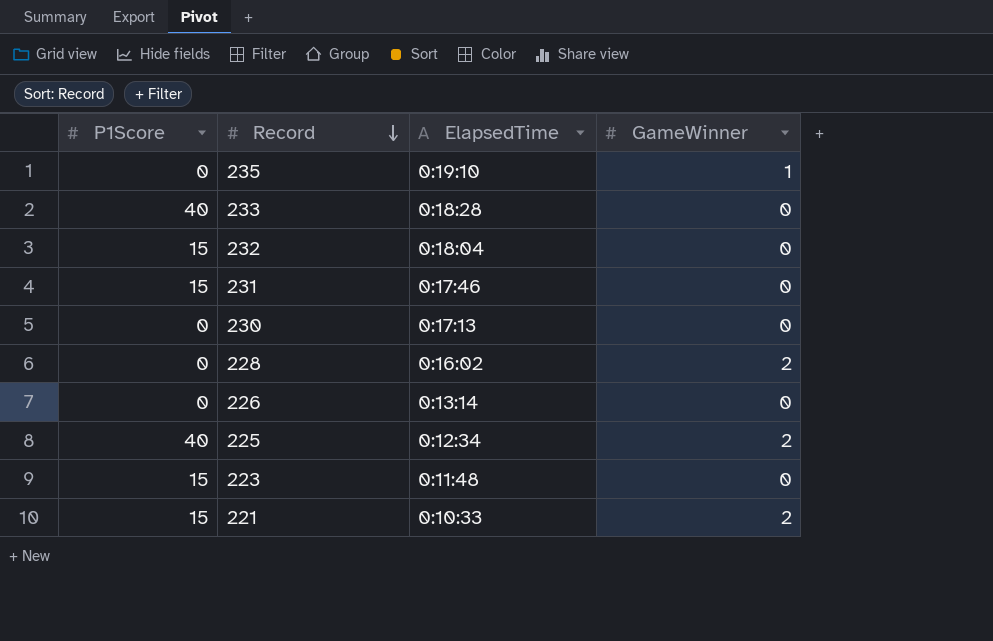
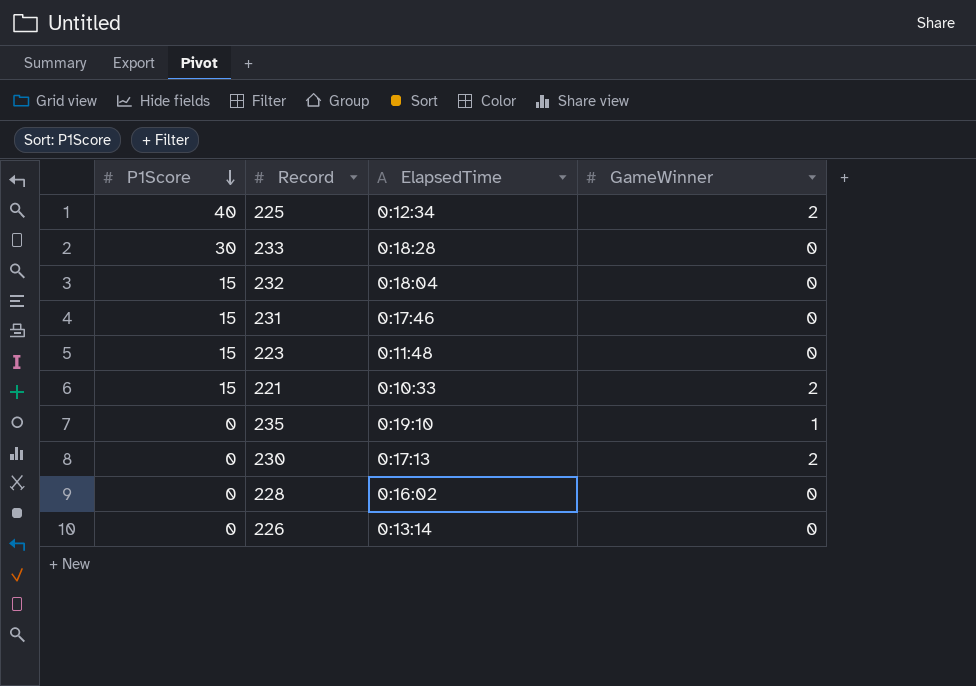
row order: Record descending -> P1Score descending
233 | P1Score: 40 -> 30
230 | GameWinner: 0 -> 2
228 | GameWinner: 2 -> 0

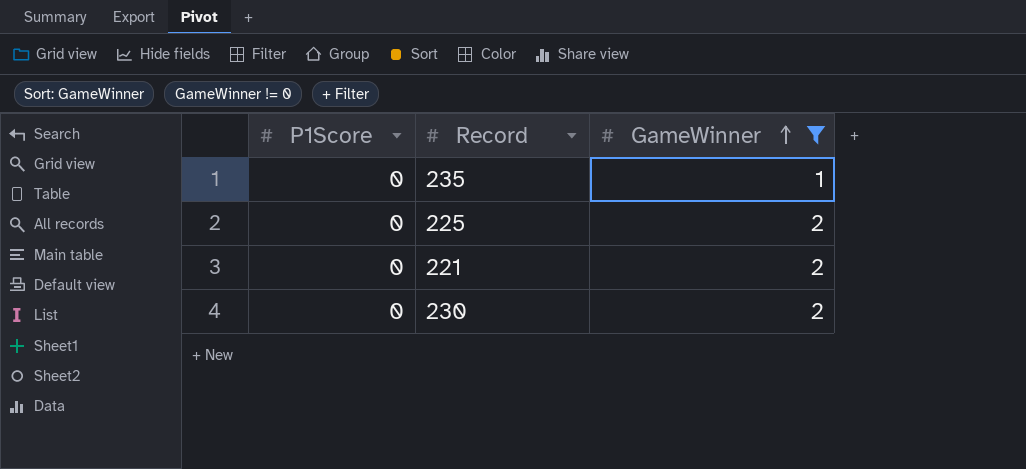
filter: none -> GameWinner != 0
row order: P1Score descending -> GameWinner ascending
column ElapsedTime | position: 3 -> none
225 | P1Score: 40 -> 0
221 | P1Score: 15 -> 0

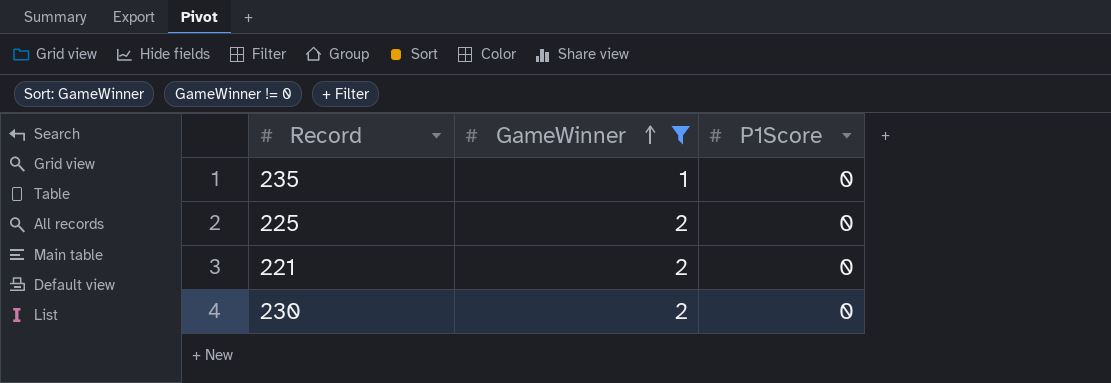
column P1Score | position: 1 -> 3

